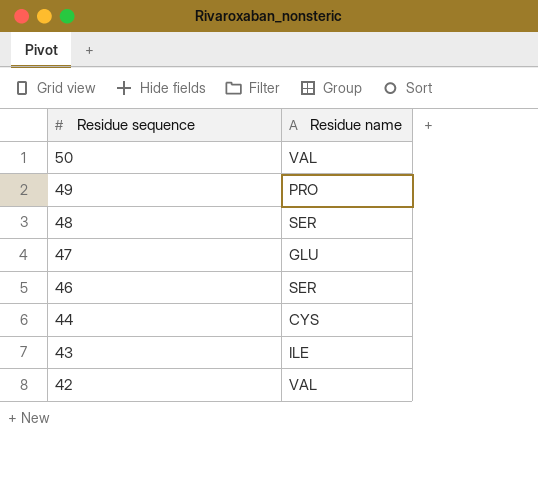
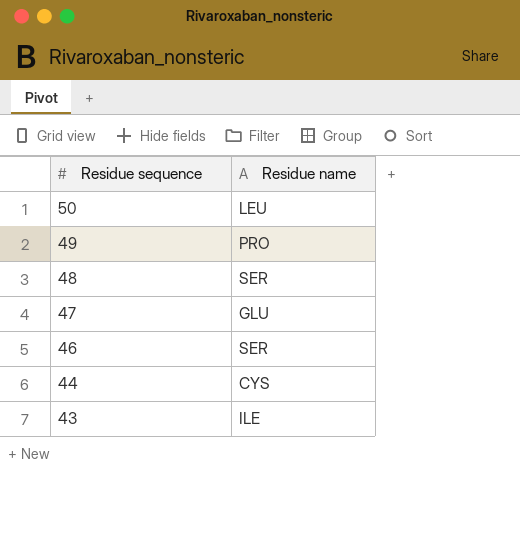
row 42: VAL -> none
50 | Residue name: VAL -> LEU

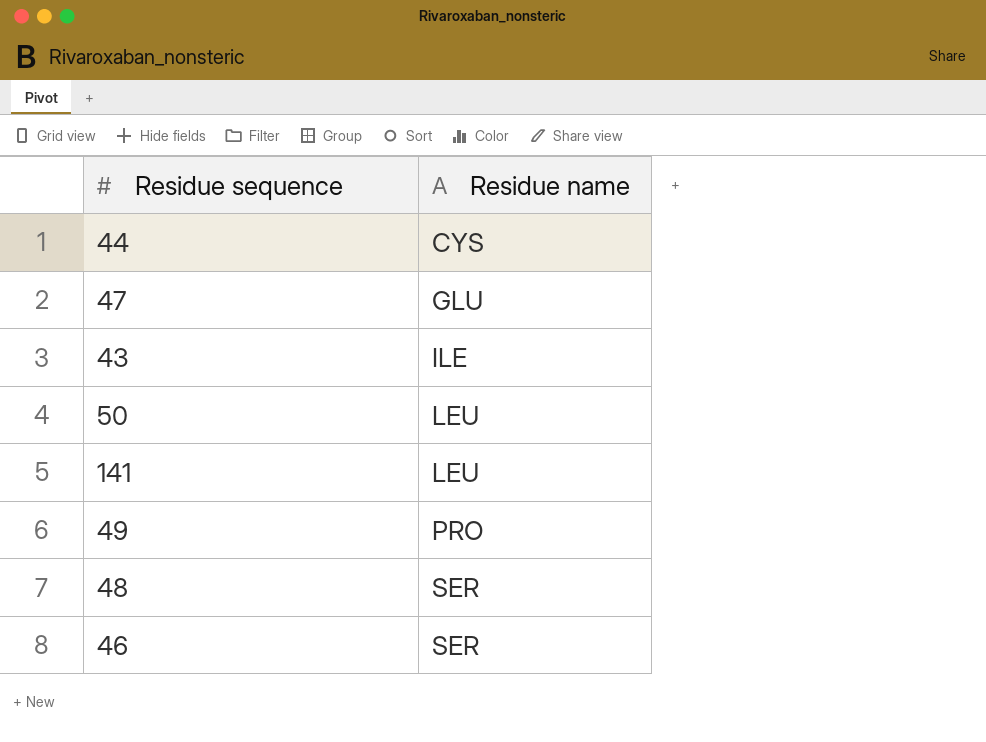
row order: Residue sequence descending -> Residue name ascending
row 141: none -> LEU

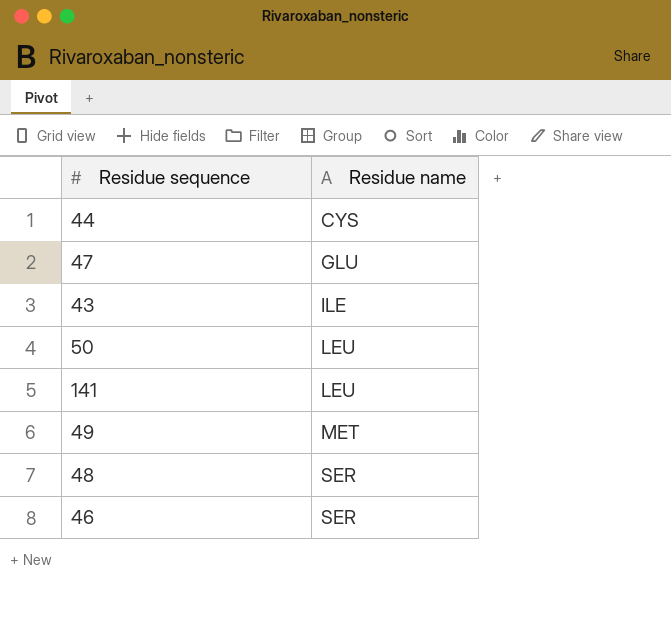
49 | Residue name: PRO -> MET

